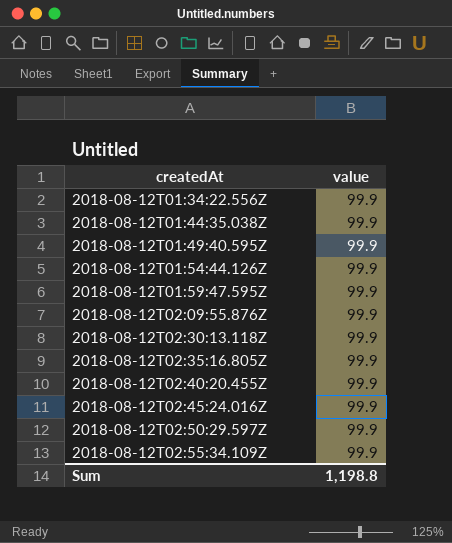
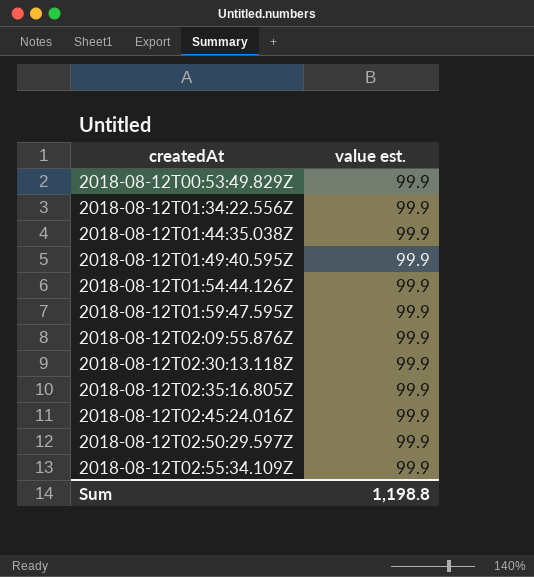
column name: value -> value est.
row 2018-08-12T02:40:20.455Z: 99.9 -> none
row 2018-08-12T00:53:49.829Z: none -> 99.9

